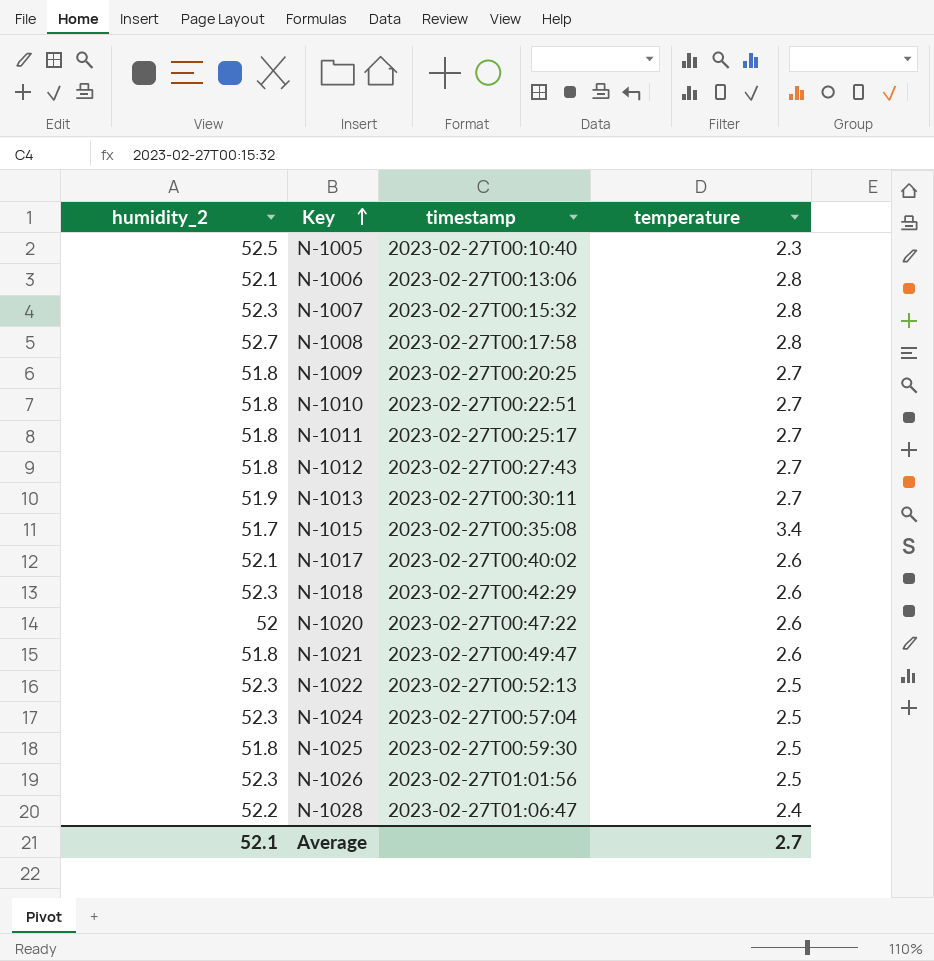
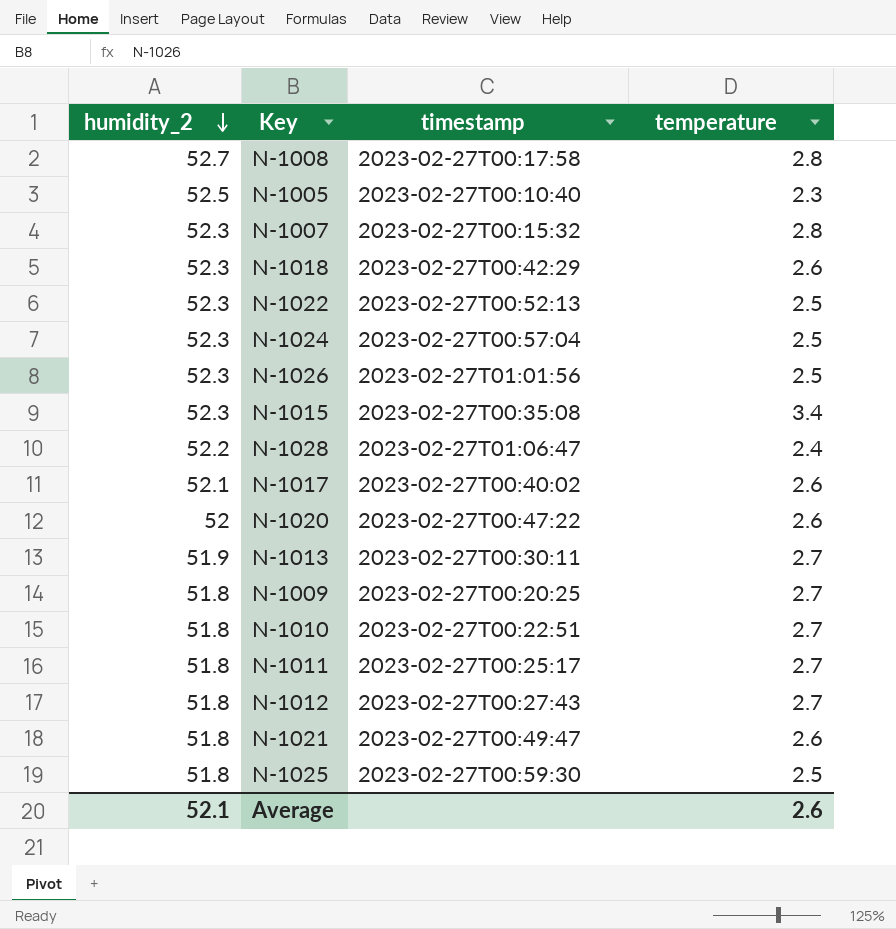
row order: Key ascending -> humidity_2 descending
row N-1006: 52.1 | 2023-02-27T00:13:06 | 2.8 -> none
N-1015 | humidity_2: 51.7 -> 52.3
Average | temperature: 2.7 -> 2.6

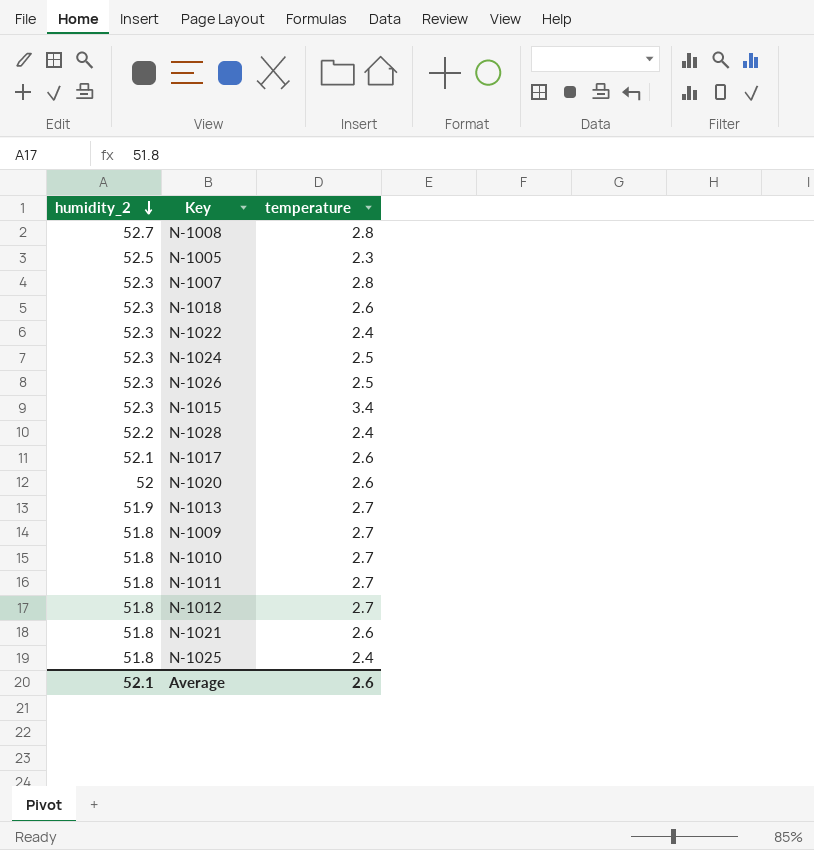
column timestamp | position: 3 -> none
N-1022 | temperature: 2.5 -> 2.4
N-1025 | temperature: 2.5 -> 2.4

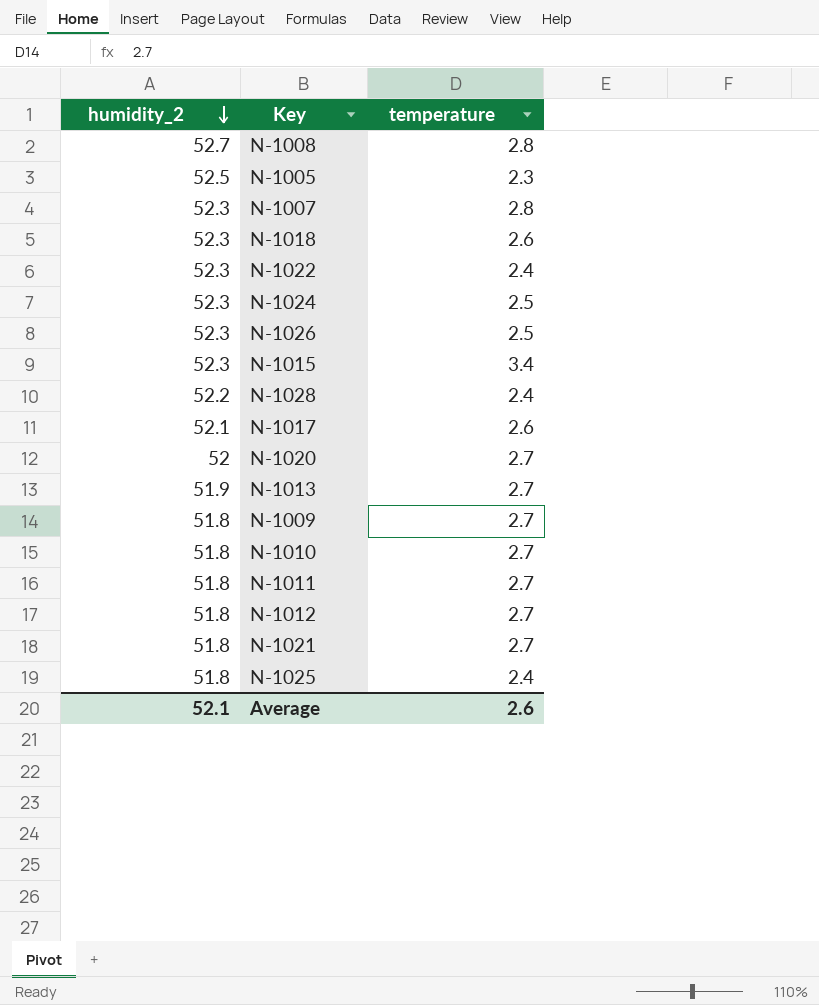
N-1020 | temperature: 2.6 -> 2.7
N-1021 | temperature: 2.6 -> 2.7

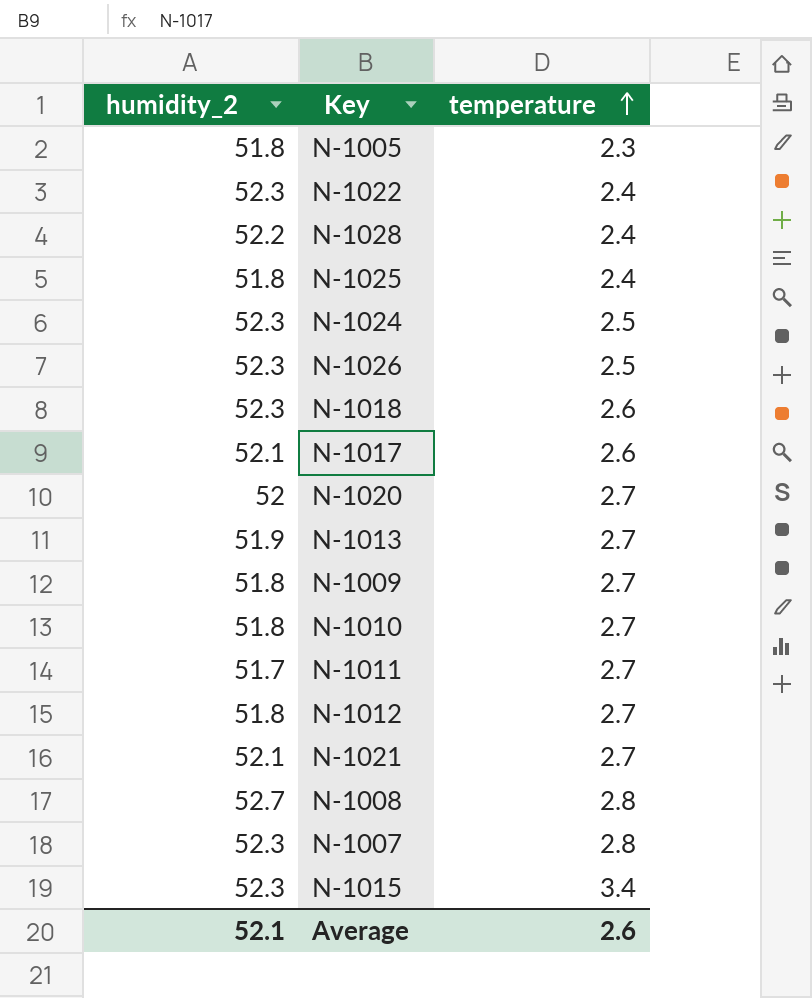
row order: humidity_2 descending -> temperature ascending
N-1005 | humidity_2: 52.5 -> 51.8
N-1011 | humidity_2: 51.8 -> 51.7
N-1021 | humidity_2: 51.8 -> 52.1

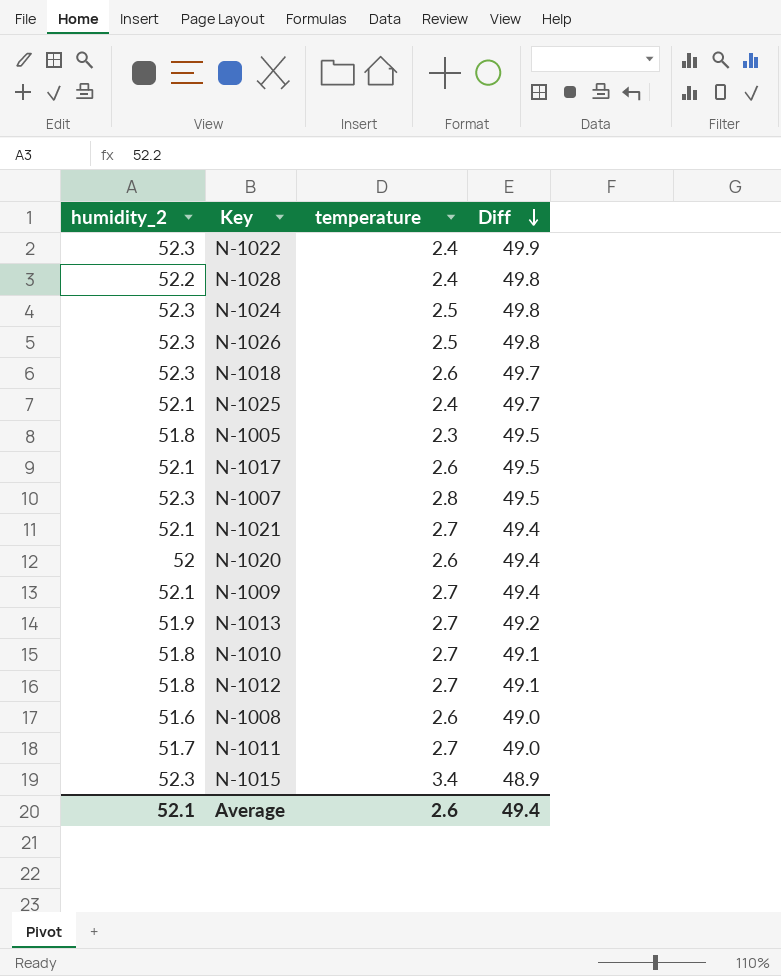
row order: temperature ascending -> Diff descending
column Diff | formula: none -> [humidity_2] - [temperature]
N-1025 | humidity_2: 51.8 -> 52.1
N-1020 | temperature: 2.7 -> 2.6
N-1009 | humidity_2: 51.8 -> 52.1
N-1008 | humidity_2: 52.7 -> 51.6
N-1008 | temperature: 2.8 -> 2.6

